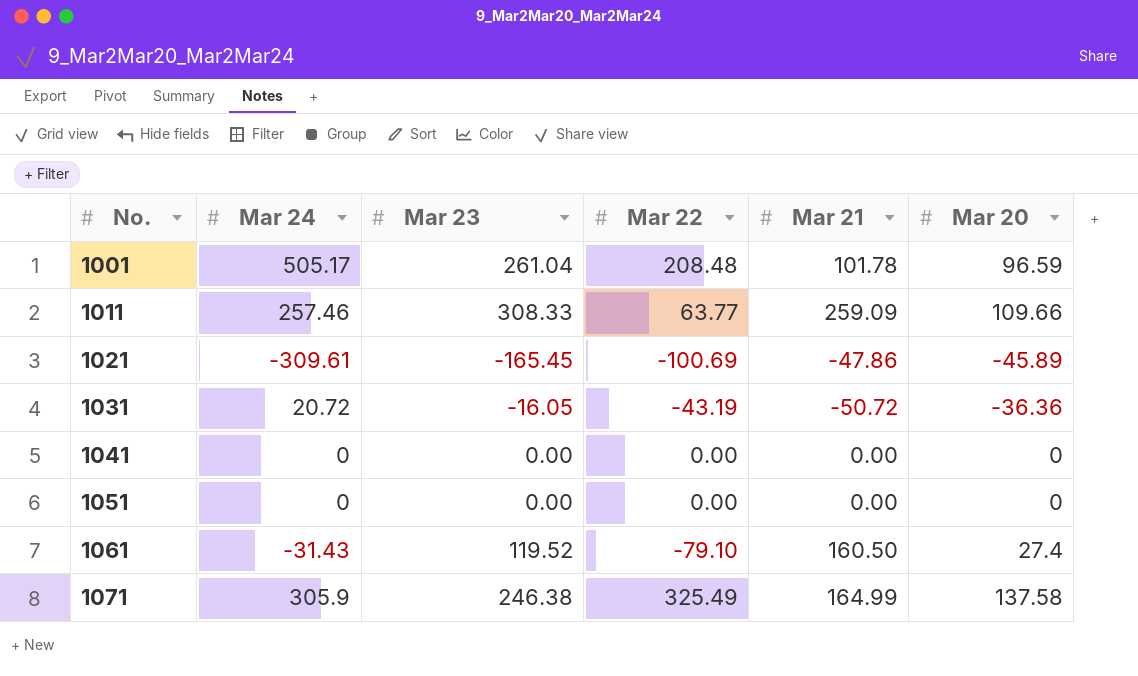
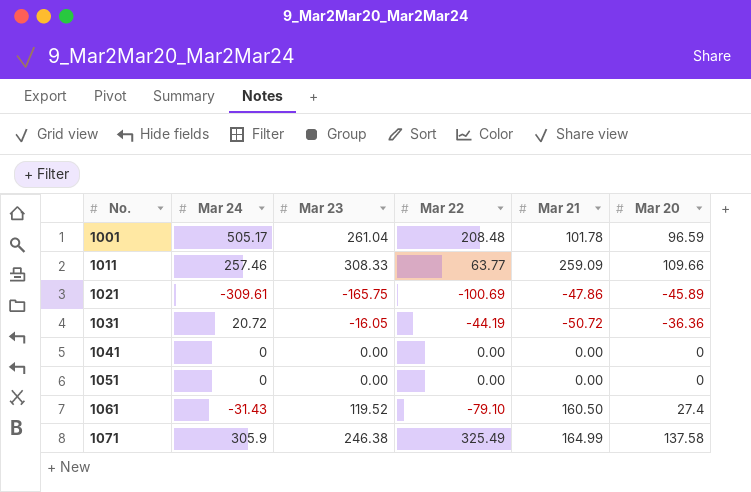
1021 | Mar 23: -165.45 -> -165.75
1031 | Mar 22: -43.19 -> -44.19

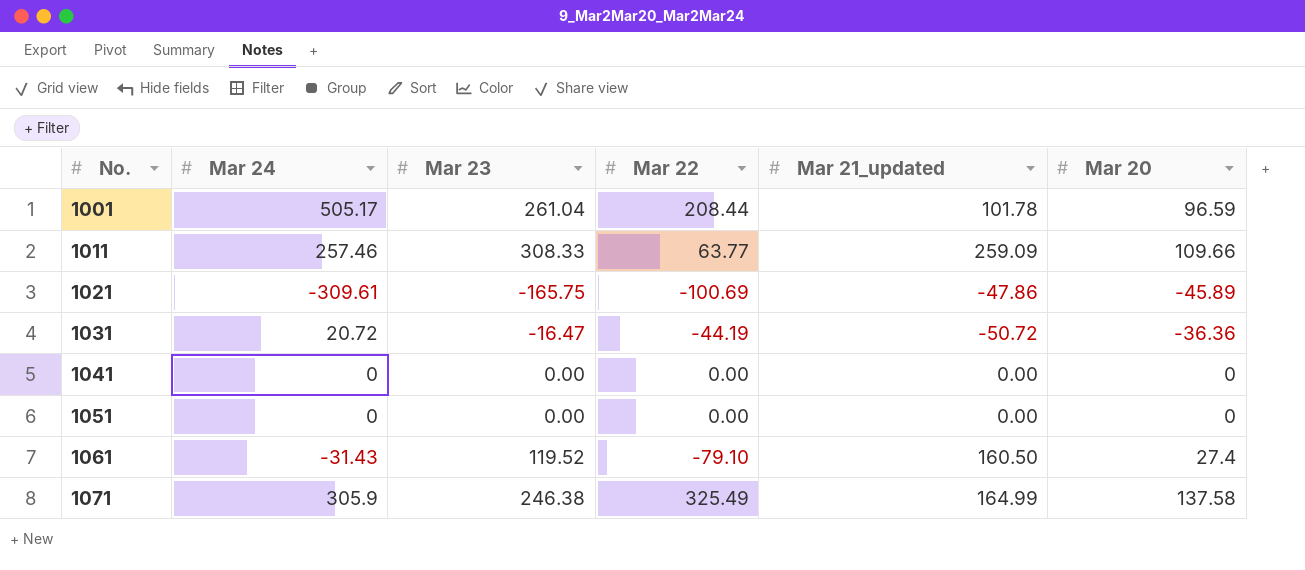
column name: Mar 21 -> Mar 21_updated
1001 | Mar 22: 208.48 -> 208.44
1031 | Mar 23: -16.05 -> -16.47

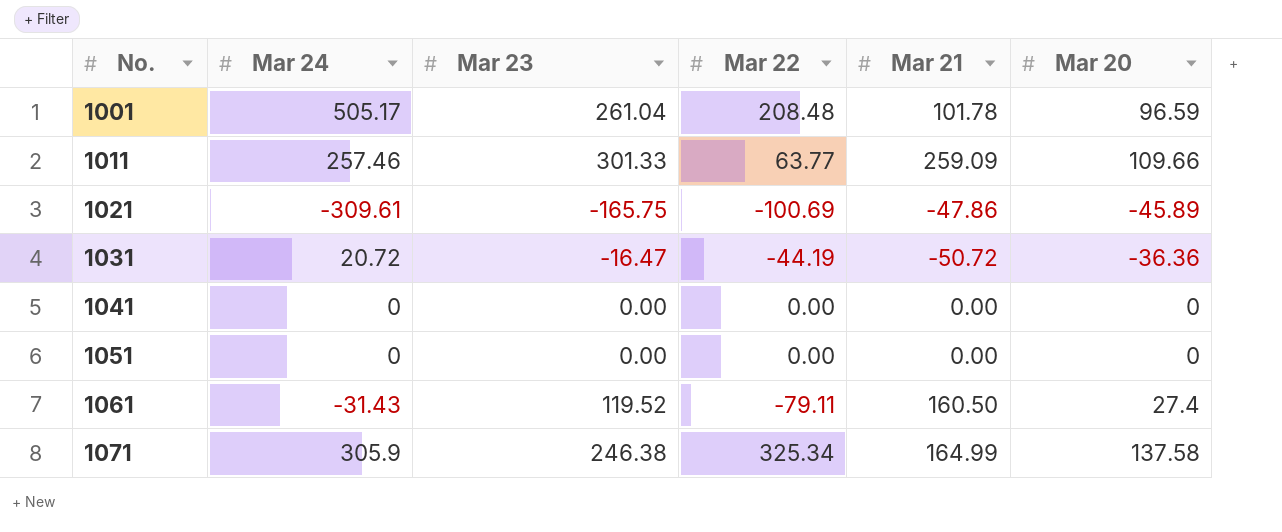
column name: Mar 21_updated -> Mar 21
1001 | Mar 22: 208.44 -> 208.48
1011 | Mar 23: 308.33 -> 301.33
1061 | Mar 22: -79.10 -> -79.11
1071 | Mar 22: 325.49 -> 325.34

